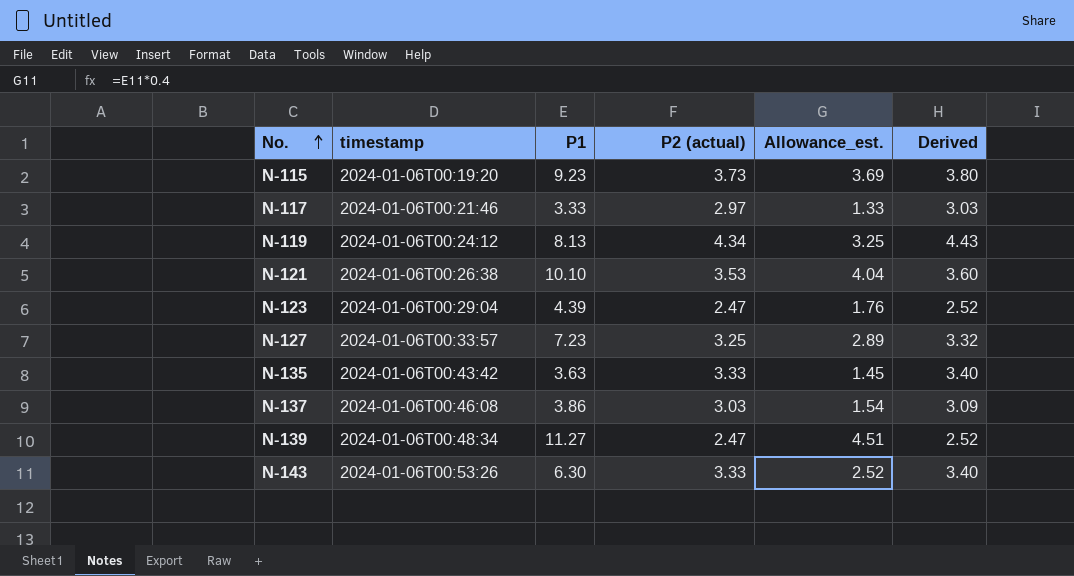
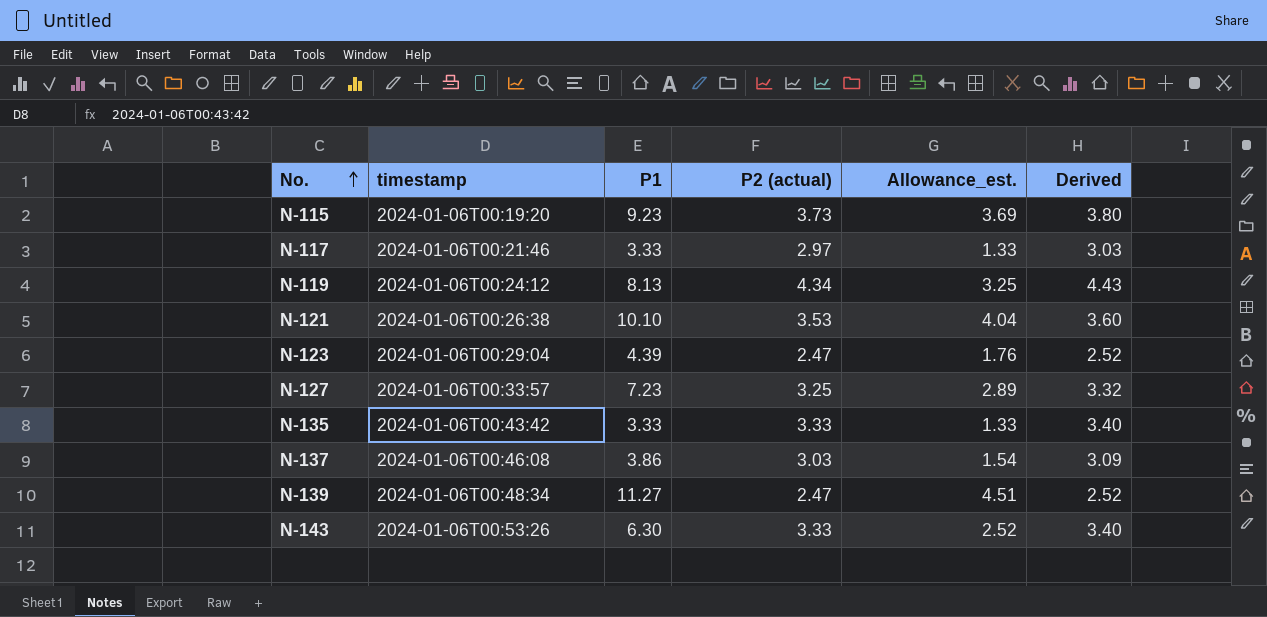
N-135 | P1: 3.63 -> 3.33
N-135 | Allowance_est.: 1.45 -> 1.33

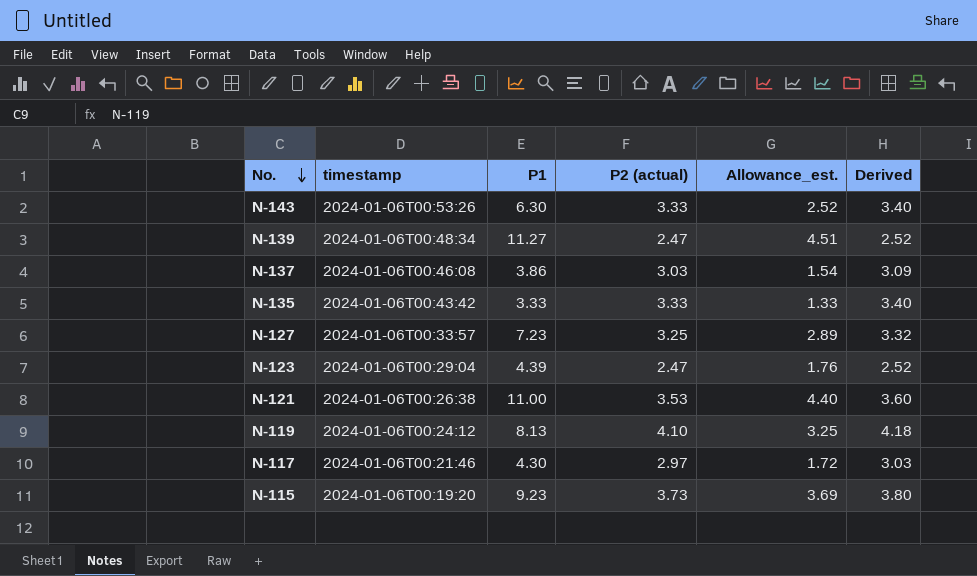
row order: No. ascending -> No. descending
N-121 | P1: 10.10 -> 11.00
N-121 | Allowance_est.: 4.04 -> 4.40
N-119 | P2 (actual): 4.34 -> 4.10
N-119 | Derived: 4.43 -> 4.18
N-117 | P1: 3.33 -> 4.30
N-117 | Allowance_est.: 1.33 -> 1.72

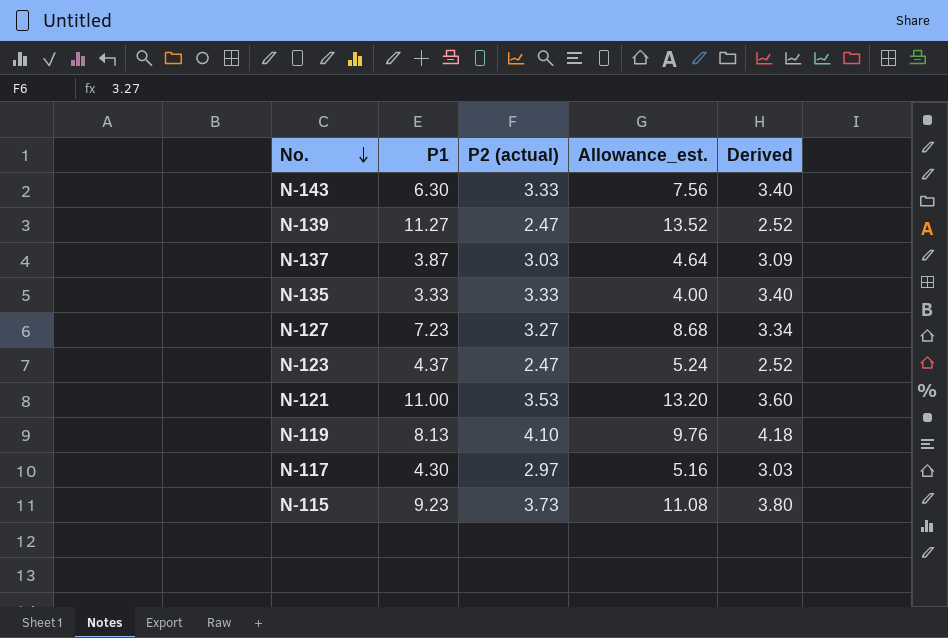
column timestamp | position: 2 -> none
column Allowance_est. | formula: [P1] * 0.4 -> [P1] * 1.2
N-137 | P1: 3.86 -> 3.87
N-127 | P2 (actual): 3.25 -> 3.27
N-127 | Derived: 3.32 -> 3.34
N-123 | P1: 4.39 -> 4.37

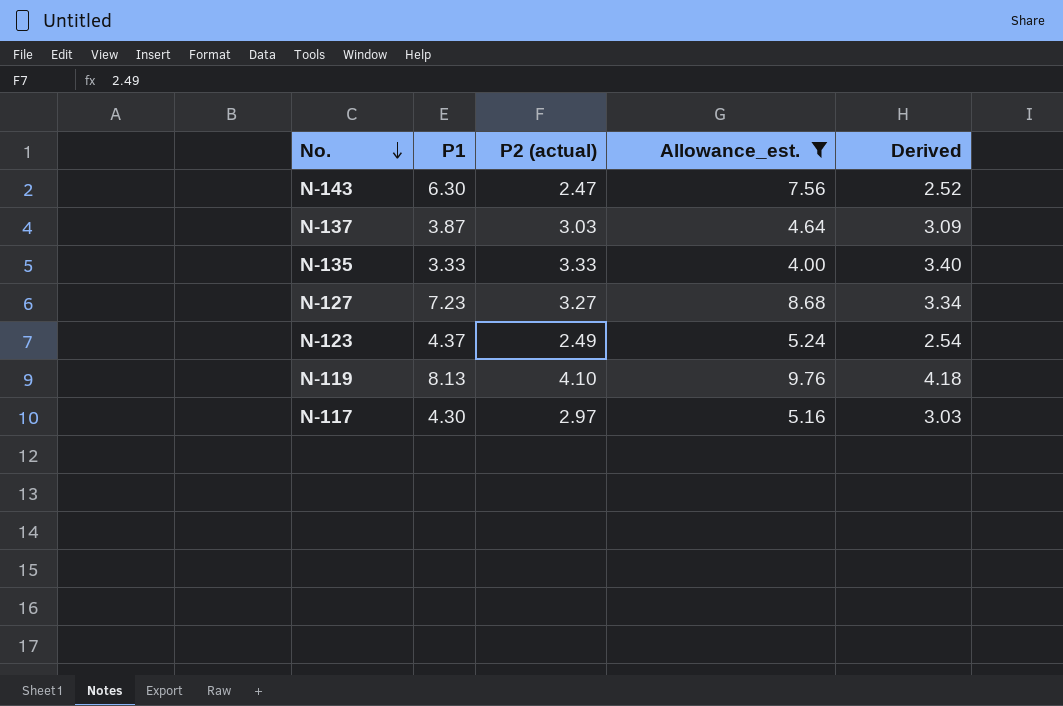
filter: none -> Allowance_est. <= 9.76
N-143 | P2 (actual): 3.33 -> 2.47
N-143 | Derived: 3.40 -> 2.52
N-123 | P2 (actual): 2.47 -> 2.49
N-123 | Derived: 2.52 -> 2.54

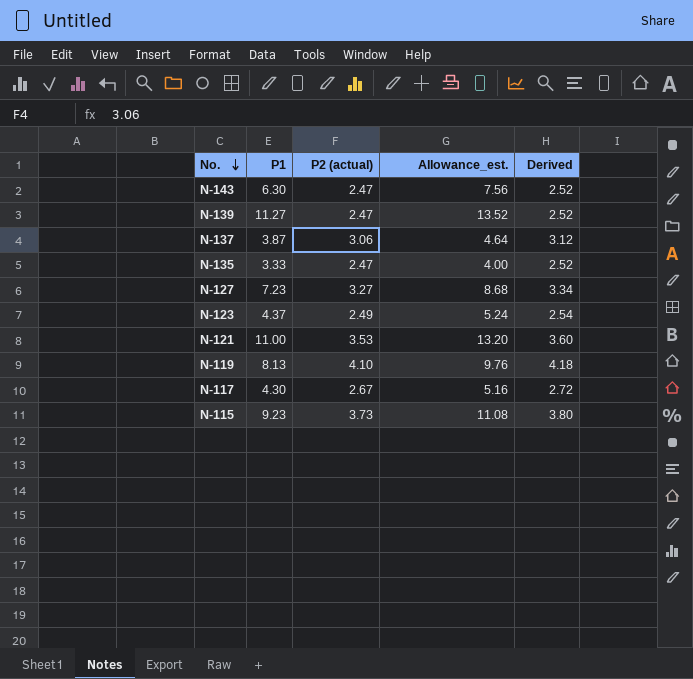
filter: Allowance_est. <= 9.76 -> none
N-137 | P2 (actual): 3.03 -> 3.06
N-137 | Derived: 3.09 -> 3.12
N-135 | P2 (actual): 3.33 -> 2.47
N-135 | Derived: 3.40 -> 2.52
N-117 | P2 (actual): 2.97 -> 2.67
N-117 | Derived: 3.03 -> 2.72

